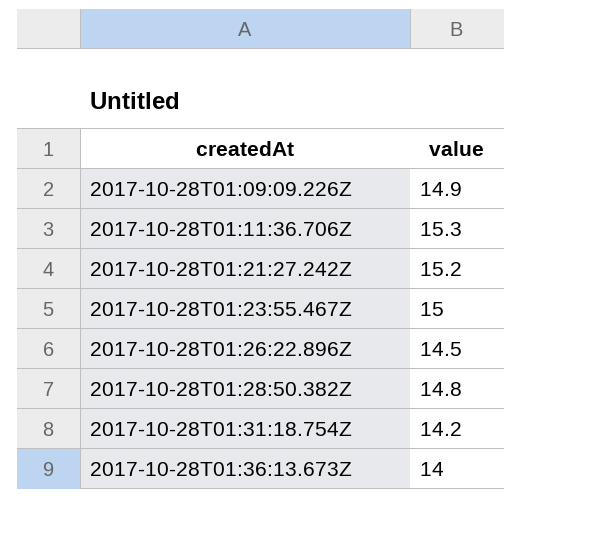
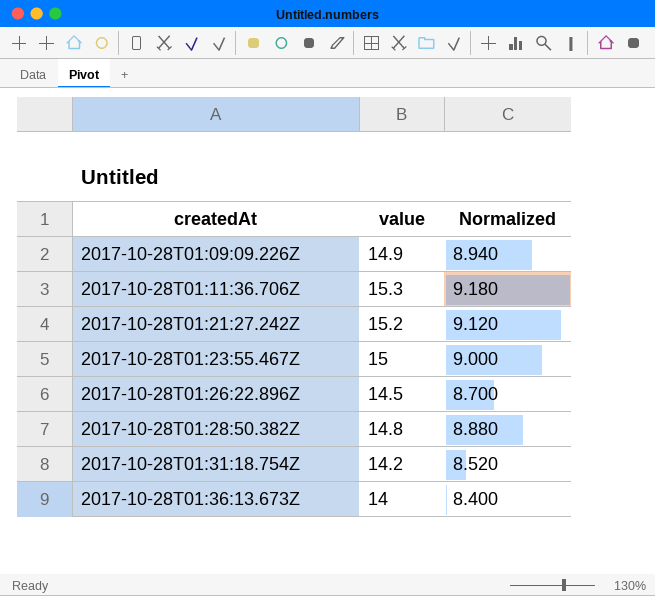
column Normalized | formula: none -> [value] * 0.6

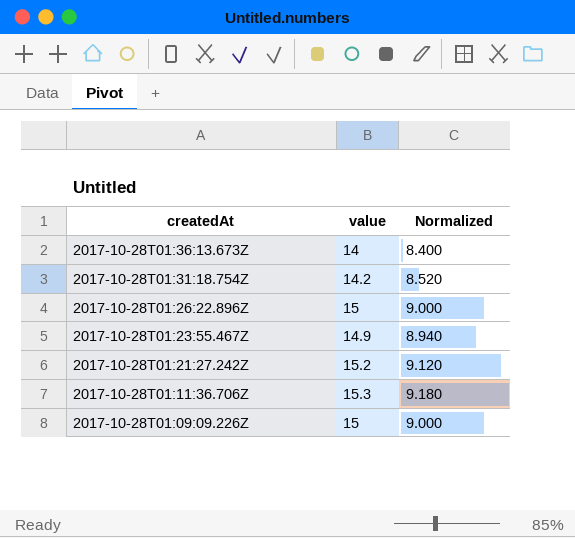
row order: createdAt ascending -> createdAt descending
row 2017-10-28T01:28:50.382Z: 14.8 | 8.880 -> none
2017-10-28T01:26:22.896Z | value: 14.5 -> 15
2017-10-28T01:26:22.896Z | Normalized: 8.700 -> 9.000
2017-10-28T01:23:55.467Z | value: 15 -> 14.9
2017-10-28T01:23:55.467Z | Normalized: 9.000 -> 8.940
2017-10-28T01:09:09.226Z | value: 14.9 -> 15
2017-10-28T01:09:09.226Z | Normalized: 8.940 -> 9.000

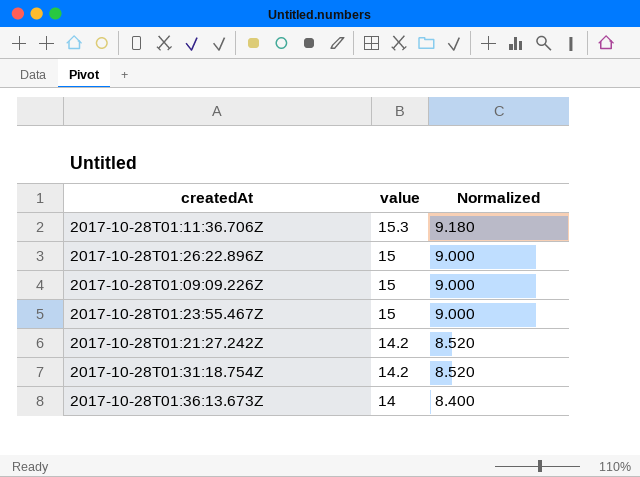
row order: createdAt descending -> value descending
2017-10-28T01:23:55.467Z | value: 14.9 -> 15
2017-10-28T01:23:55.467Z | Normalized: 8.940 -> 9.000
2017-10-28T01:21:27.242Z | value: 15.2 -> 14.2
2017-10-28T01:21:27.242Z | Normalized: 9.120 -> 8.520

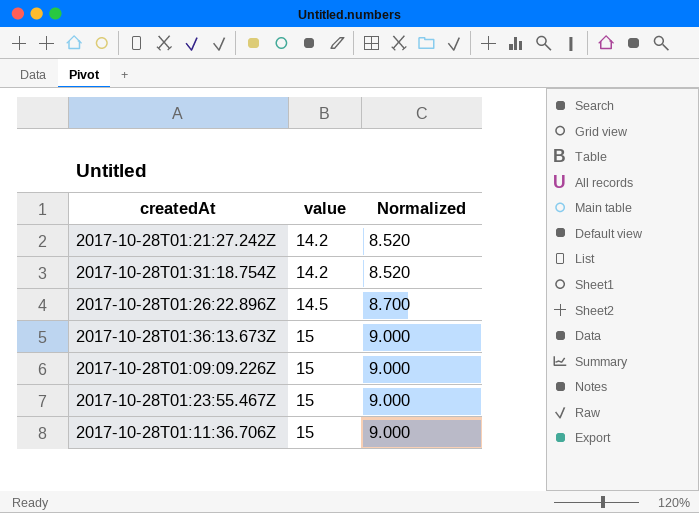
row order: value descending -> value ascending
2017-10-28T01:26:22.896Z | value: 15 -> 14.5
2017-10-28T01:26:22.896Z | Normalized: 9.000 -> 8.700
2017-10-28T01:36:13.673Z | value: 14 -> 15
2017-10-28T01:36:13.673Z | Normalized: 8.400 -> 9.000
2017-10-28T01:11:36.706Z | value: 15.3 -> 15
2017-10-28T01:11:36.706Z | Normalized: 9.180 -> 9.000

